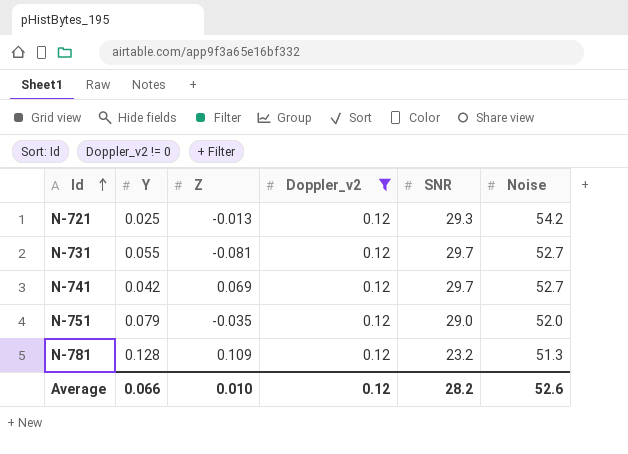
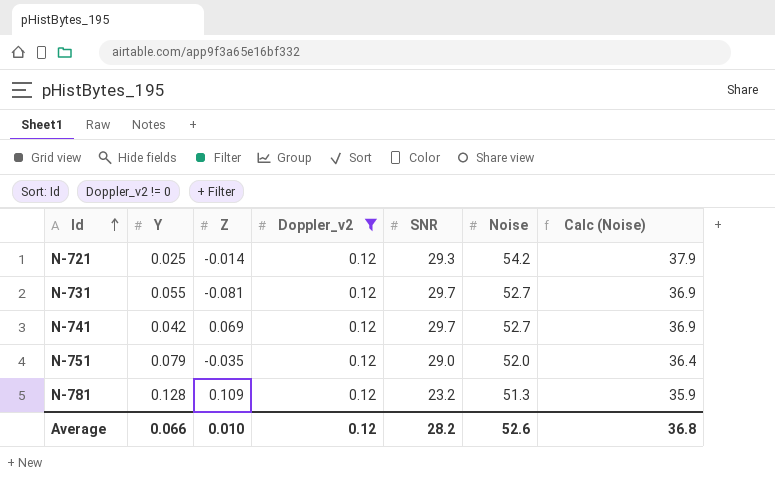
column Calc (Noise) | formula: none -> [Noise] * 0.7
N-721 | Z: -0.013 -> -0.014

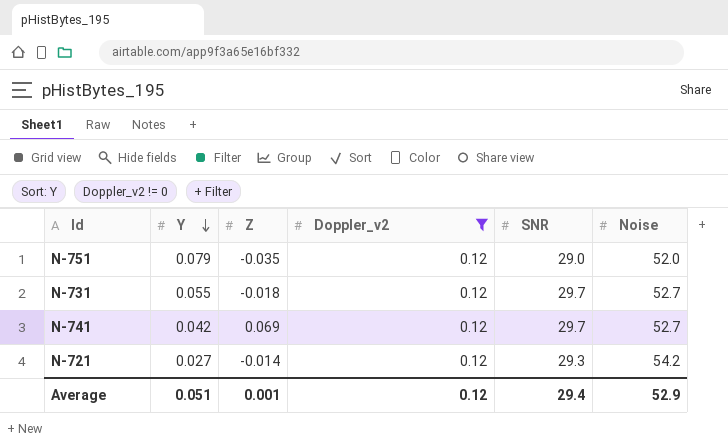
row order: Id ascending -> Y descending
column Calc (Noise) | formula: [Noise] * 0.7 -> none
row N-781: 0.128 | 0.109 | 0.12 | 23.2 | 51.3 | 35.9 -> none
N-731 | Z: -0.081 -> -0.018
N-721 | Y: 0.025 -> 0.027
Average | Y: 0.066 -> 0.051
Average | Z: 0.010 -> 0.001
Average | SNR: 28.2 -> 29.4
Average | Noise: 52.6 -> 52.9

